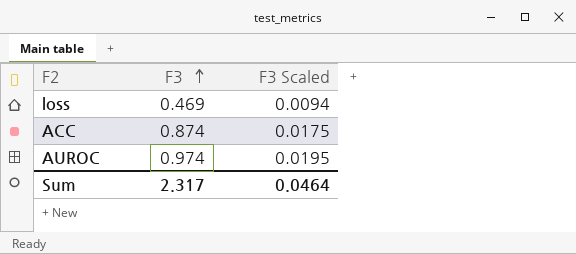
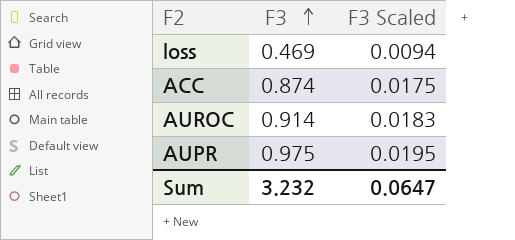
AUROC | F3: 0.974 -> 0.914
AUROC | F3 Scaled: 0.0195 -> 0.0183
row AUPR: none -> 0.975 | 0.0195
Sum | F3: 2.317 -> 3.232
Sum | F3 Scaled: 0.0464 -> 0.0647

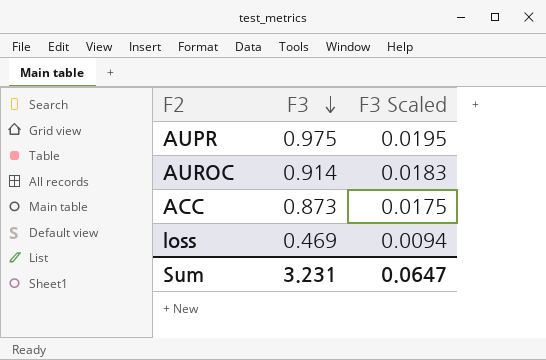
row order: F3 ascending -> F3 descending
ACC | F3: 0.874 -> 0.873
Sum | F3: 3.232 -> 3.231

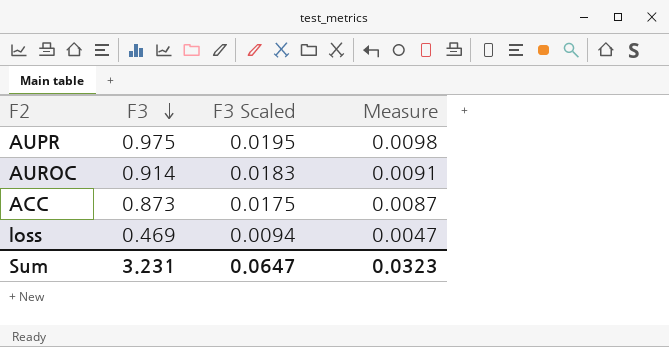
column Measure | formula: none -> [F3] * 0.01

